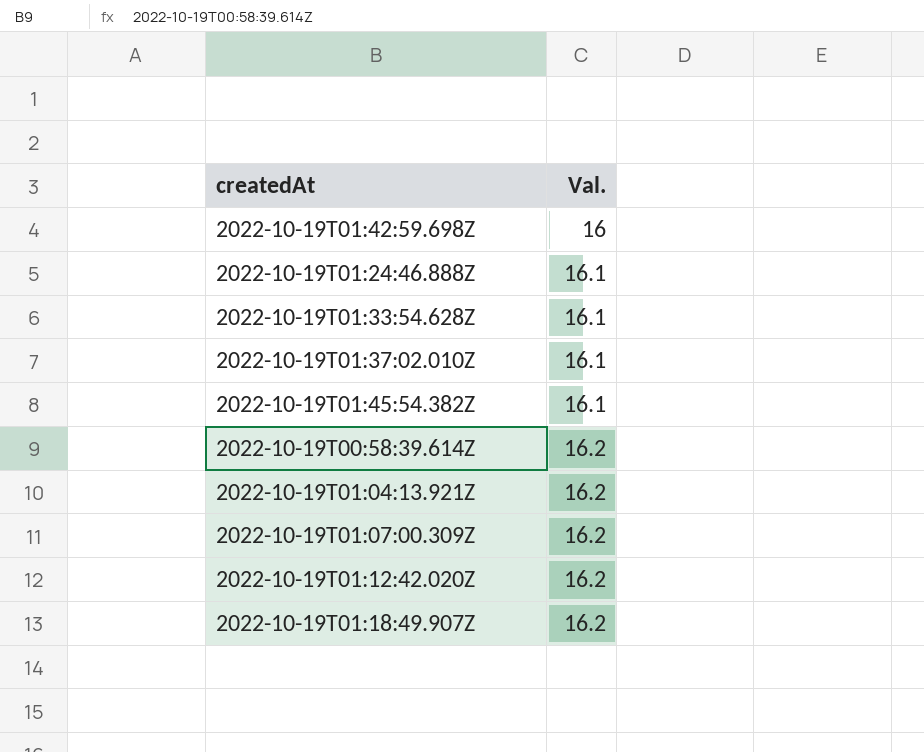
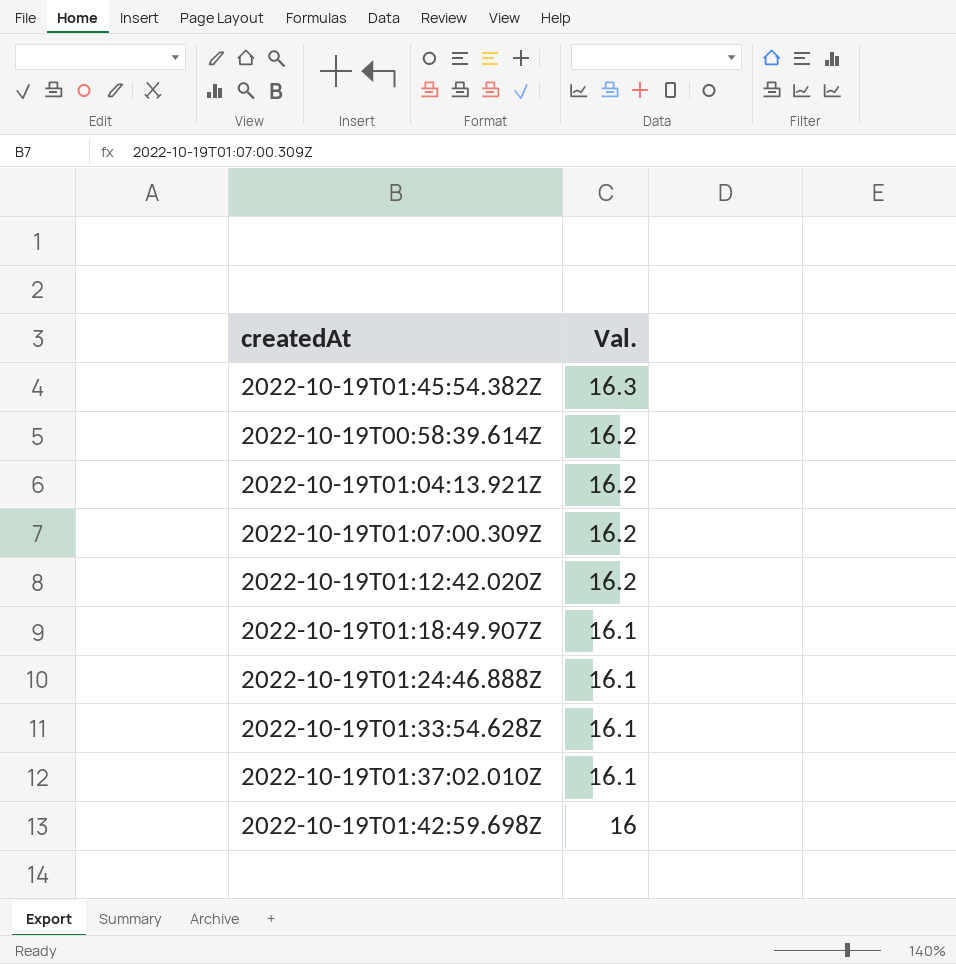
row order: Val. ascending -> Val. descending
2022-10-19T01:45:54.382Z | Val.: 16.1 -> 16.3
2022-10-19T01:18:49.907Z | Val.: 16.2 -> 16.1

